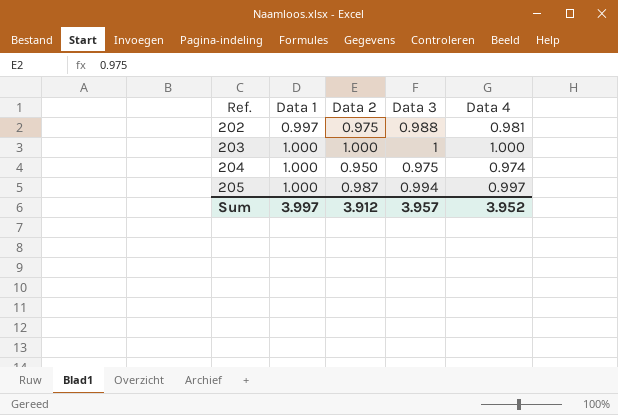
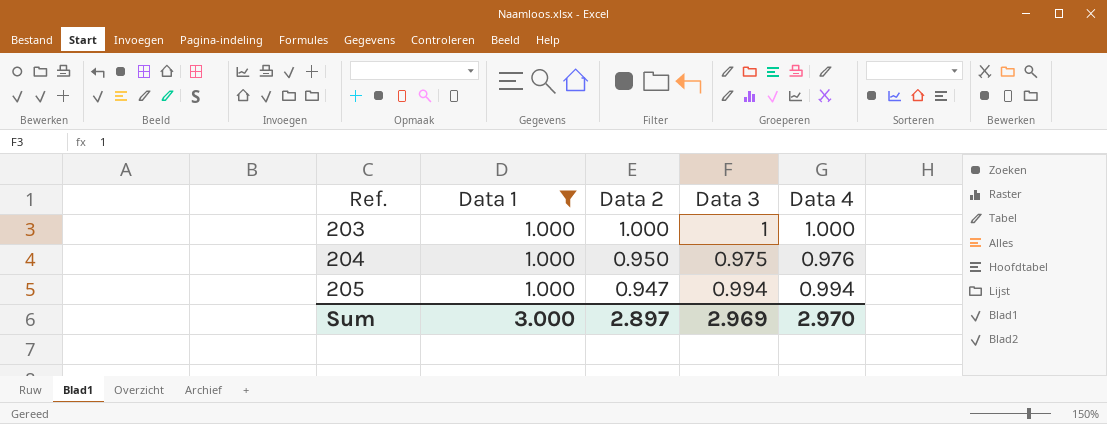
filter: none -> Data 1 = 1.000
204 | Data 4: 0.974 -> 0.976
205 | Data 2: 0.987 -> 0.947
205 | Data 4: 0.997 -> 0.994
Sum | Data 1: 3.997 -> 3.000
Sum | Data 2: 3.912 -> 2.897
Sum | Data 3: 3.957 -> 2.969
Sum | Data 4: 3.952 -> 2.970

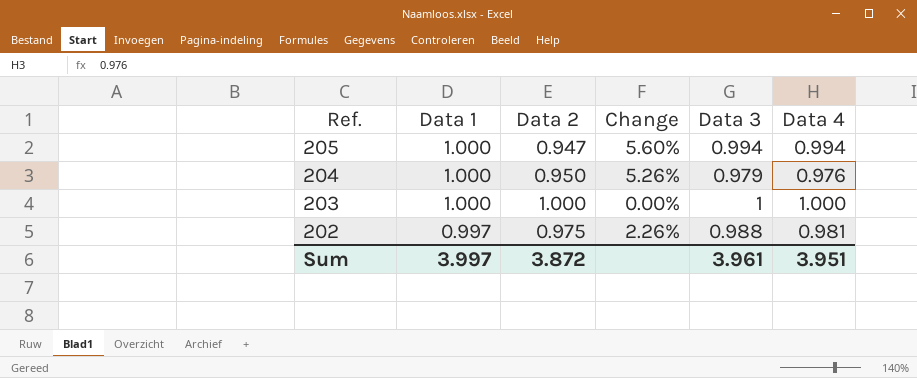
filter: Data 1 = 1.000 -> none
row order: Ref. ascending -> Ref. descending
column Change | formula: none -> ([Data 1] - [Data 2]) / [Data 2]
204 | Data 3: 0.975 -> 0.979
Sum | Data 1: 3.000 -> 3.997
Sum | Data 2: 2.897 -> 3.872
Sum | Data 3: 2.969 -> 3.961
Sum | Data 4: 2.970 -> 3.951

